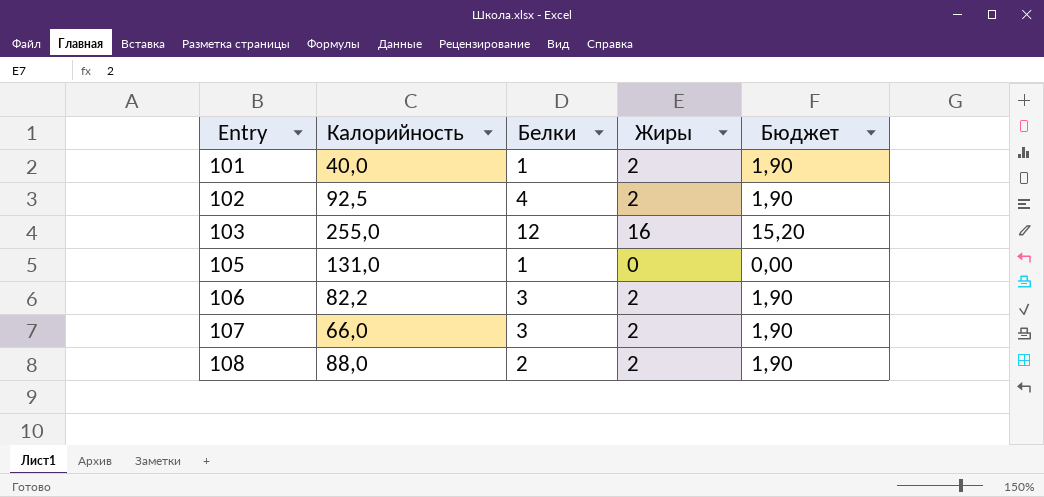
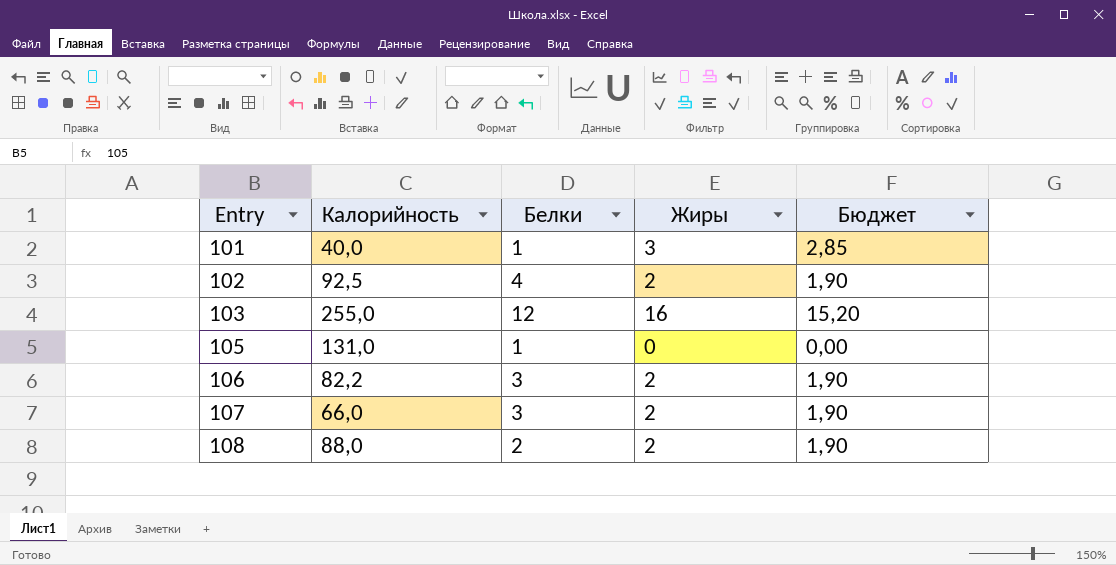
101 | Жиры: 2 -> 3
101 | Бюджет: 1,90 -> 2,85

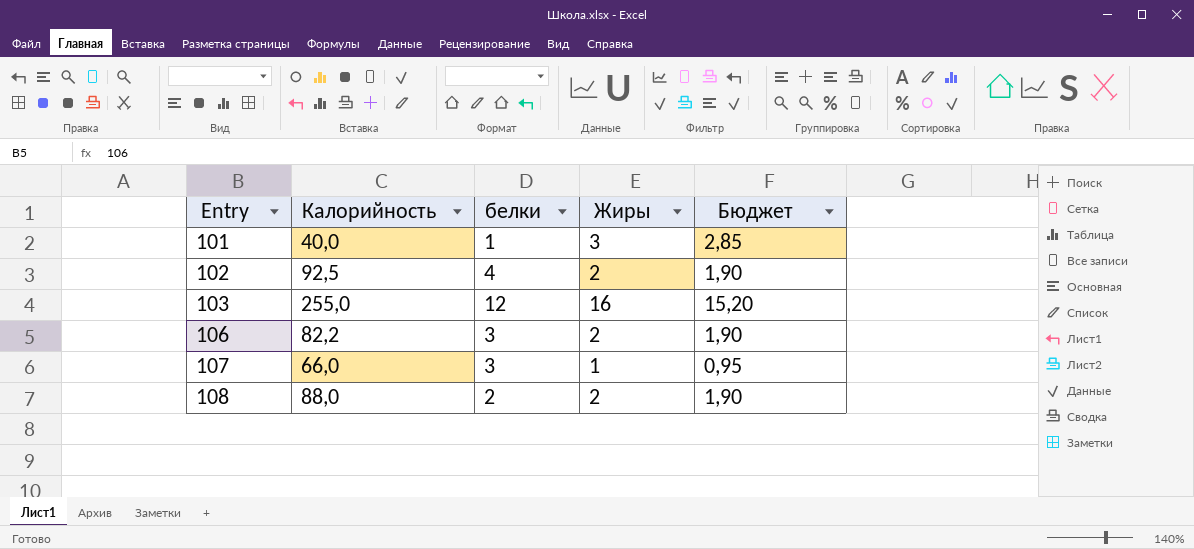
column name: Белки -> белки
row 105: 131,0 | 1 | 0 | 0,00 -> none
107 | Жиры: 2 -> 1
107 | Бюджет: 1,90 -> 0,95

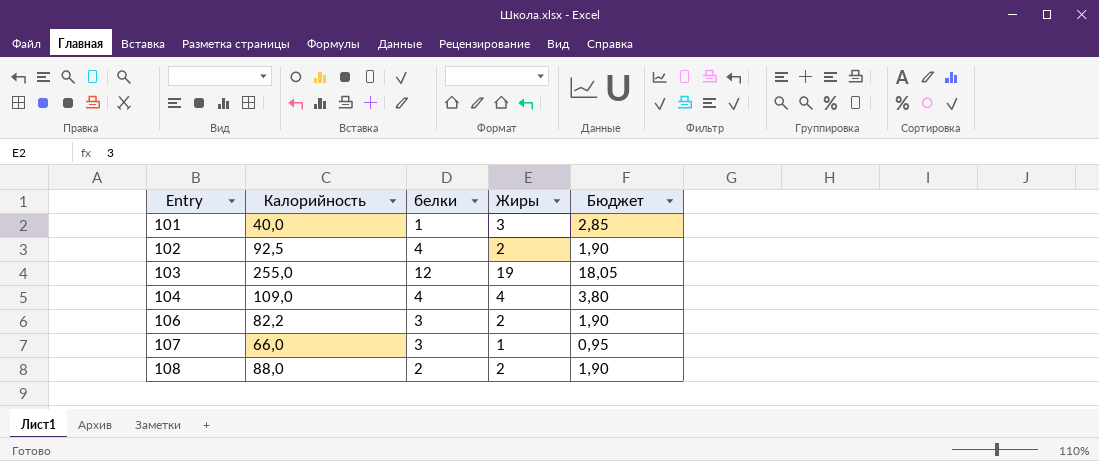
103 | Жиры: 16 -> 19
103 | Бюджет: 15,20 -> 18,05
row 104: none -> 109,0 | 4 | 4 | 3,80

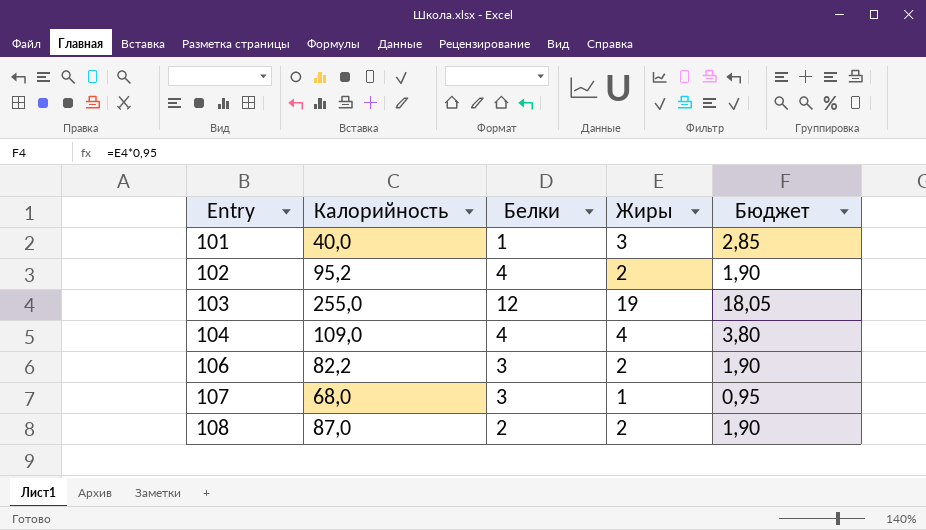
column name: белки -> Белки
102 | Калорийность: 92,5 -> 95,2
107 | Калорийность: 66,0 -> 68,0
108 | Калорийность: 88,0 -> 87,0

